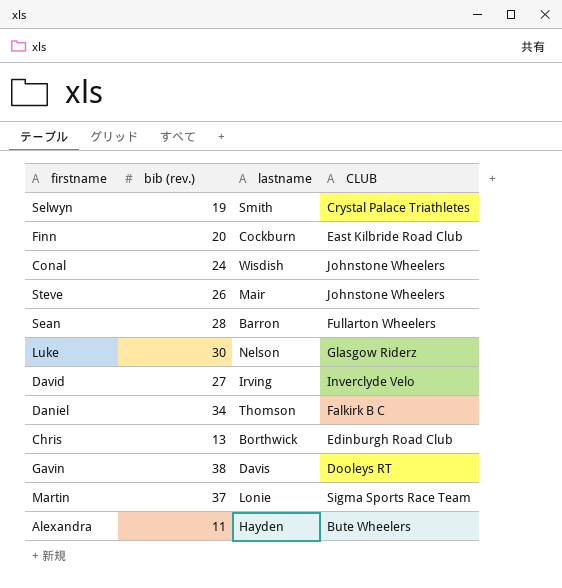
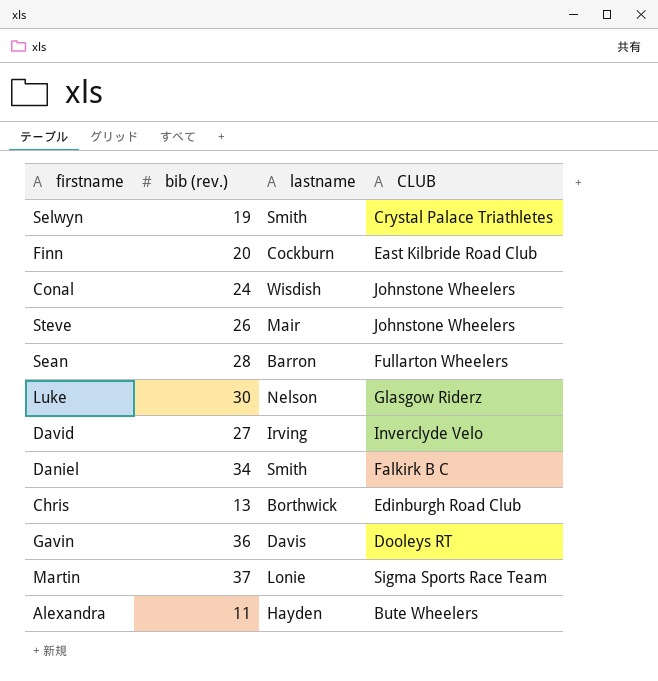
Daniel | lastname: Thomson -> Smith
Gavin | bib (rev.): 38 -> 36

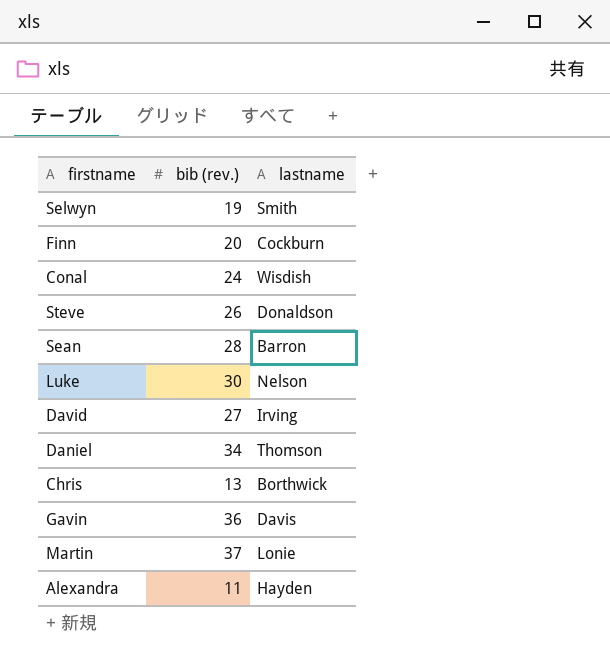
column CLUB | position: 4 -> none
Steve | lastname: Mair -> Donaldson
Daniel | lastname: Smith -> Thomson

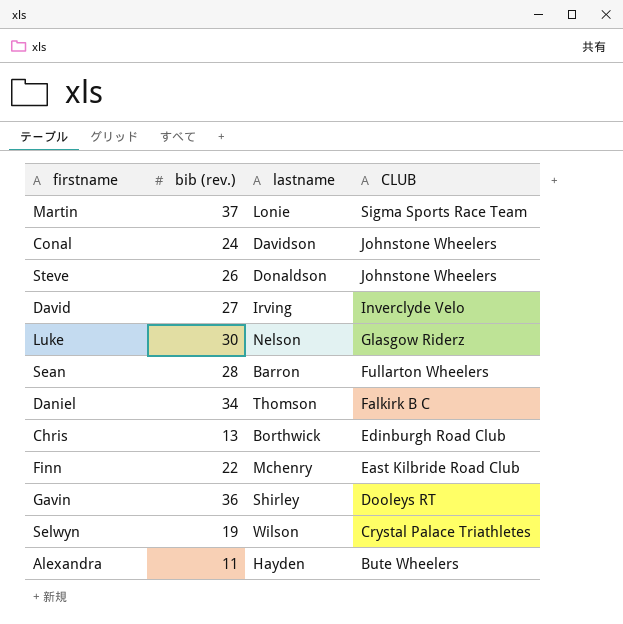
row order: none -> CLUB descending
column CLUB | position: none -> 4
Conal | lastname: Wisdish -> Davidson
Finn | bib (rev.): 20 -> 22
Finn | lastname: Cockburn -> Mchenry
Gavin | lastname: Davis -> Shirley
Selwyn | lastname: Smith -> Wilson

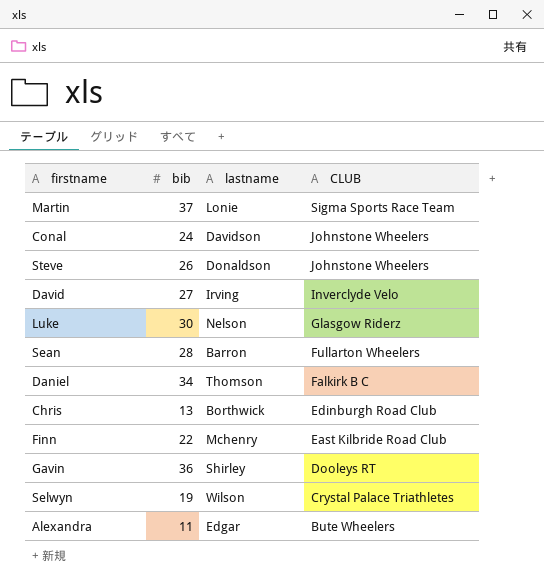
column name: bib (rev.) -> bib
Alexandra | lastname: Hayden -> Edgar

